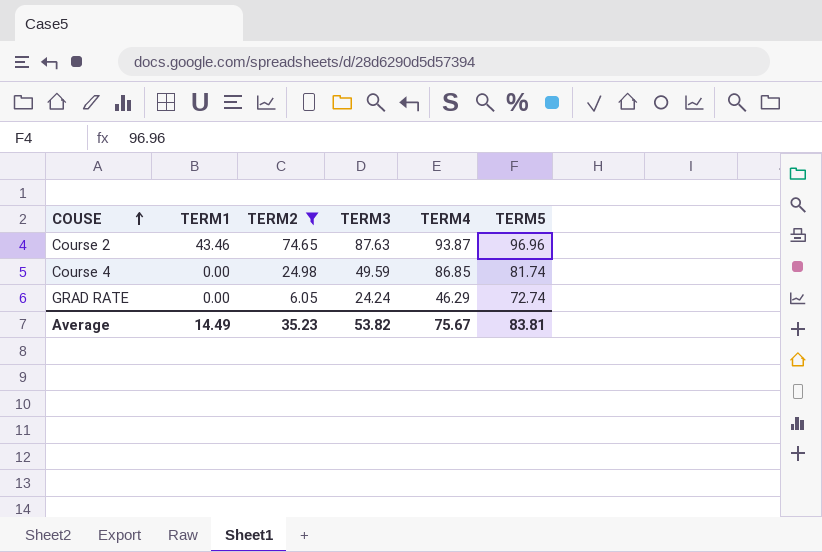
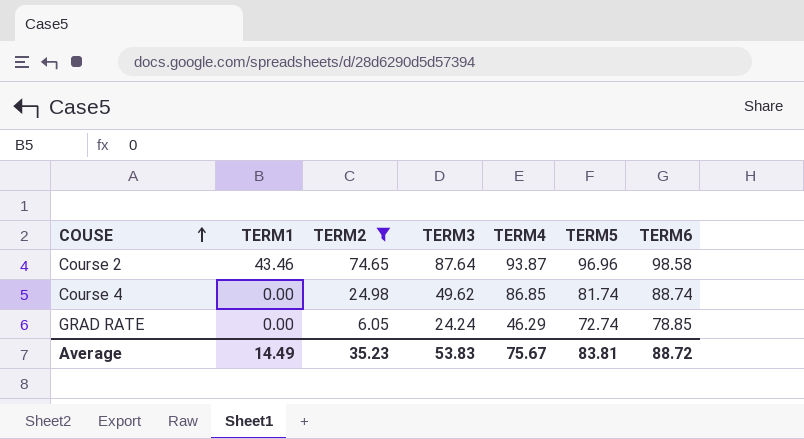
column TERM6 | position: none -> 7
Course 2 | TERM3: 87.63 -> 87.64
Course 4 | TERM3: 49.59 -> 49.62
Average | TERM3: 53.82 -> 53.83

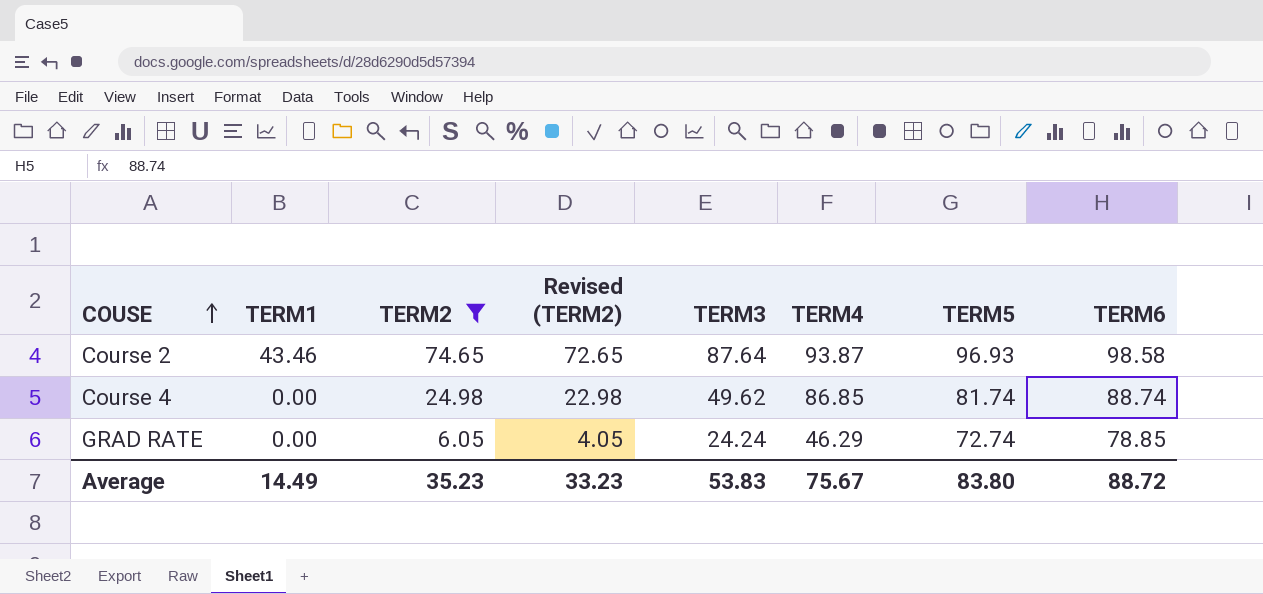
column Revised (TERM2) | formula: none -> [TERM2] - 2
Course 2 | TERM5: 96.96 -> 96.93
Average | TERM5: 83.81 -> 83.80

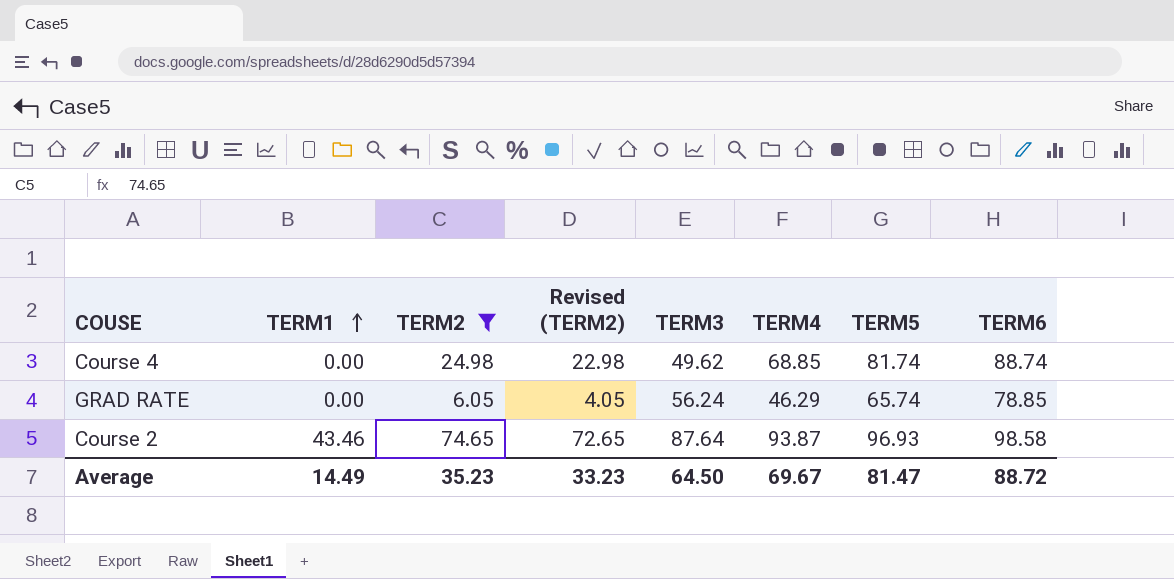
row order: COUSE ascending -> TERM1 ascending
Course 4 | TERM4: 86.85 -> 68.85
GRAD RATE | TERM3: 24.24 -> 56.24
GRAD RATE | TERM5: 72.74 -> 65.74
Average | TERM3: 53.83 -> 64.50
Average | TERM4: 75.67 -> 69.67
Average | TERM5: 83.80 -> 81.47

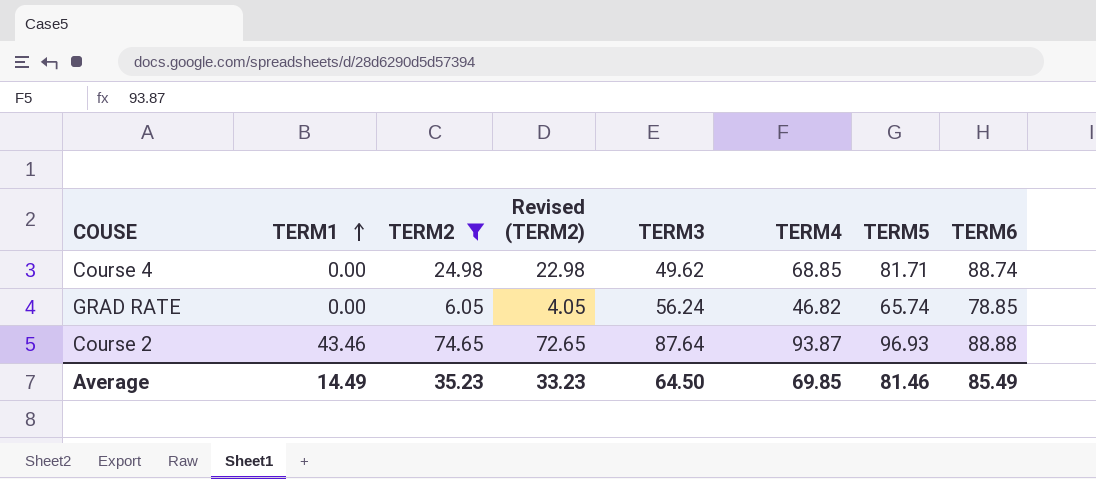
Course 4 | TERM5: 81.74 -> 81.71
GRAD RATE | TERM4: 46.29 -> 46.82
Course 2 | TERM6: 98.58 -> 88.88
Average | TERM4: 69.67 -> 69.85
Average | TERM5: 81.47 -> 81.46
Average | TERM6: 88.72 -> 85.49

